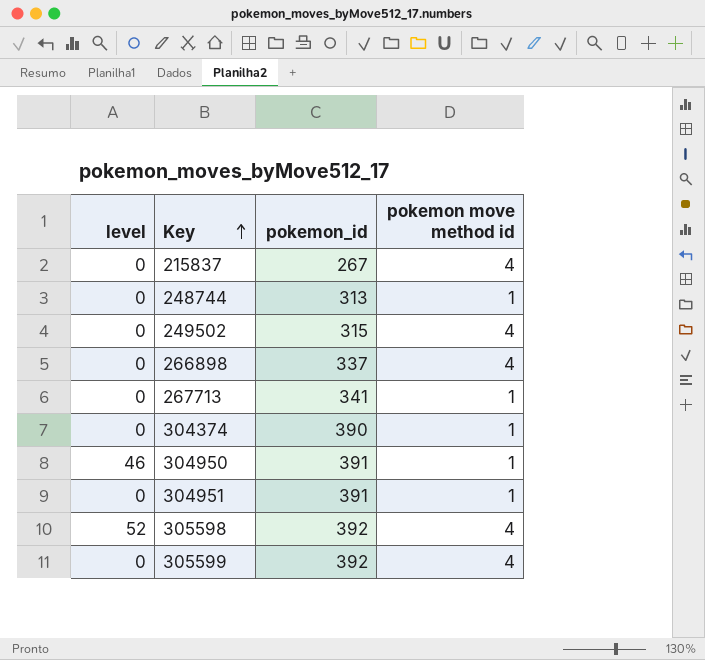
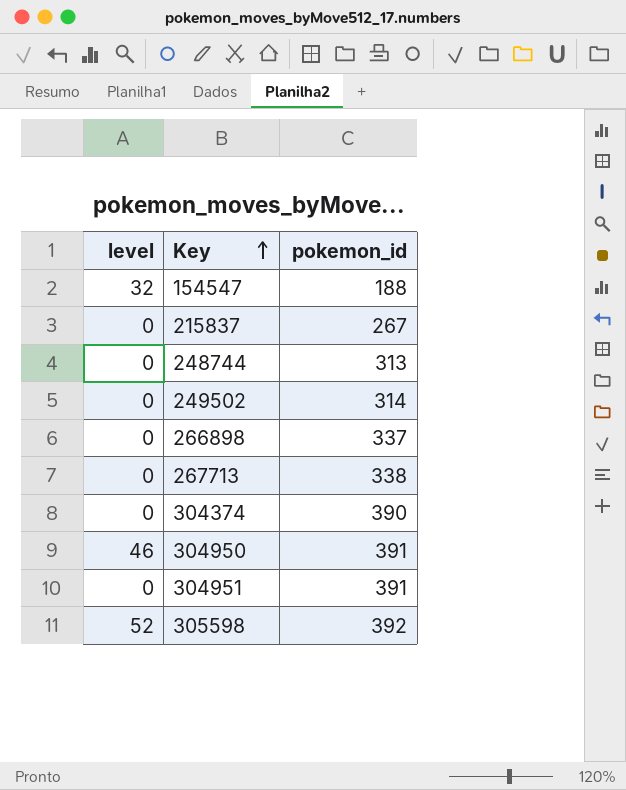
column pokemon move method id | position: 4 -> none
row 305599: 0 | 392 | 4 -> none
row 154547: none -> 32 | 188
249502 | pokemon_id: 315 -> 314
267713 | pokemon_id: 341 -> 338

